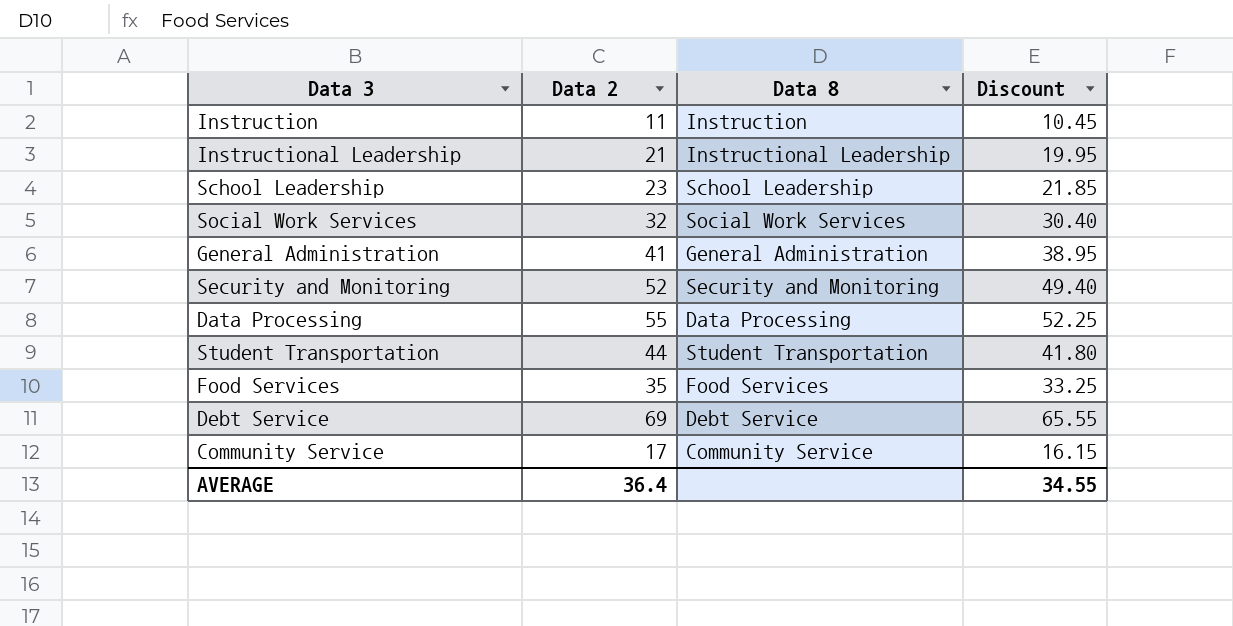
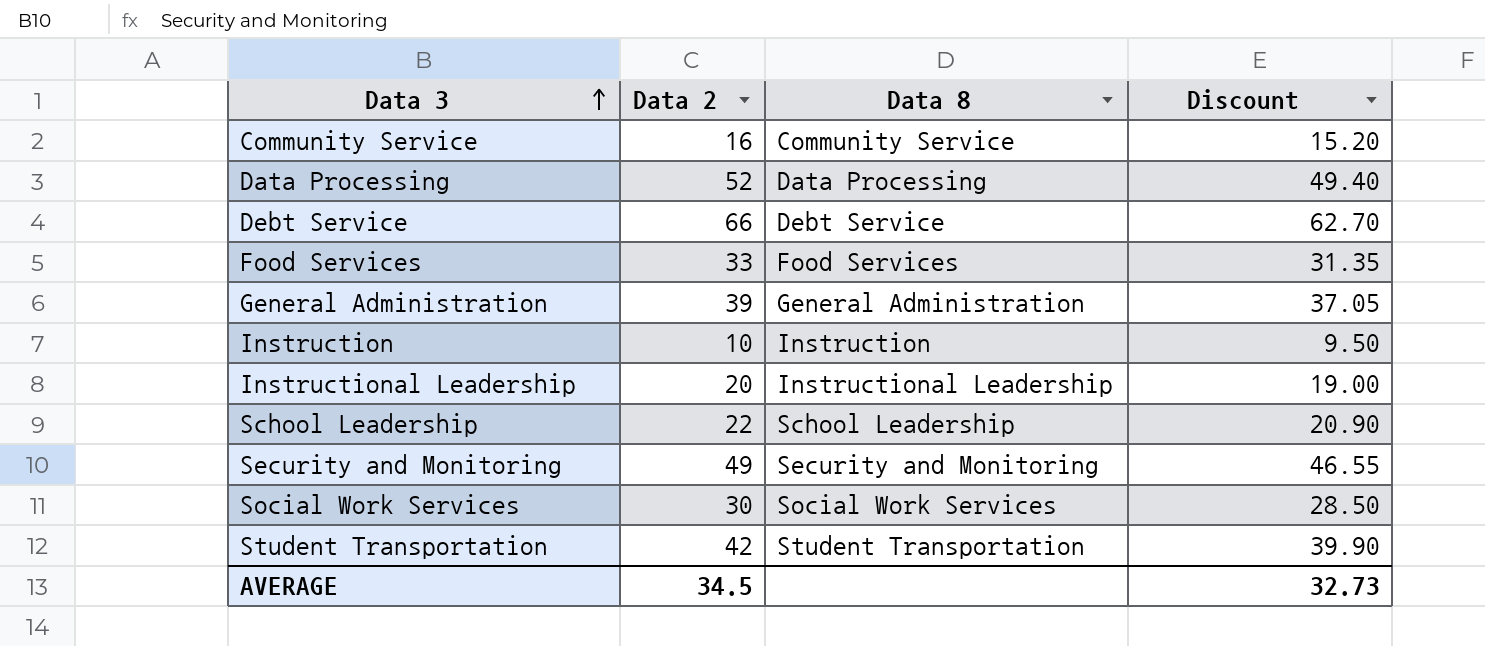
row order: none -> Data 3 ascending
Community Service | Data 2: 17 -> 16
Community Service | Discount: 16.15 -> 15.20
Data Processing | Data 2: 55 -> 52
Data Processing | Discount: 52.25 -> 49.40
Debt Service | Data 2: 69 -> 66
Debt Service | Discount: 65.55 -> 62.70
Food Services | Data 2: 35 -> 33
Food Services | Discount: 33.25 -> 31.35
General Administration | Data 2: 41 -> 39
General Administration | Discount: 38.95 -> 37.05
Instruction | Data 2: 11 -> 10
Instruction | Discount: 10.45 -> 9.50
Instructional Leadership | Data 2: 21 -> 20
Instructional Leadership | Discount: 19.95 -> 19.00
School Leadership | Data 2: 23 -> 22
School Leadership | Discount: 21.85 -> 20.90
Security and Monitoring | Data 2: 52 -> 49
Security and Monitoring | Discount: 49.40 -> 46.55
Social Work Services | Data 2: 32 -> 30
Social Work Services | Discount: 30.40 -> 28.50
Student Transportation | Data 2: 44 -> 42
Student Transportation | Discount: 41.80 -> 39.90
AVERAGE | Data 2: 36.4 -> 34.5
AVERAGE | Discount: 34.55 -> 32.73

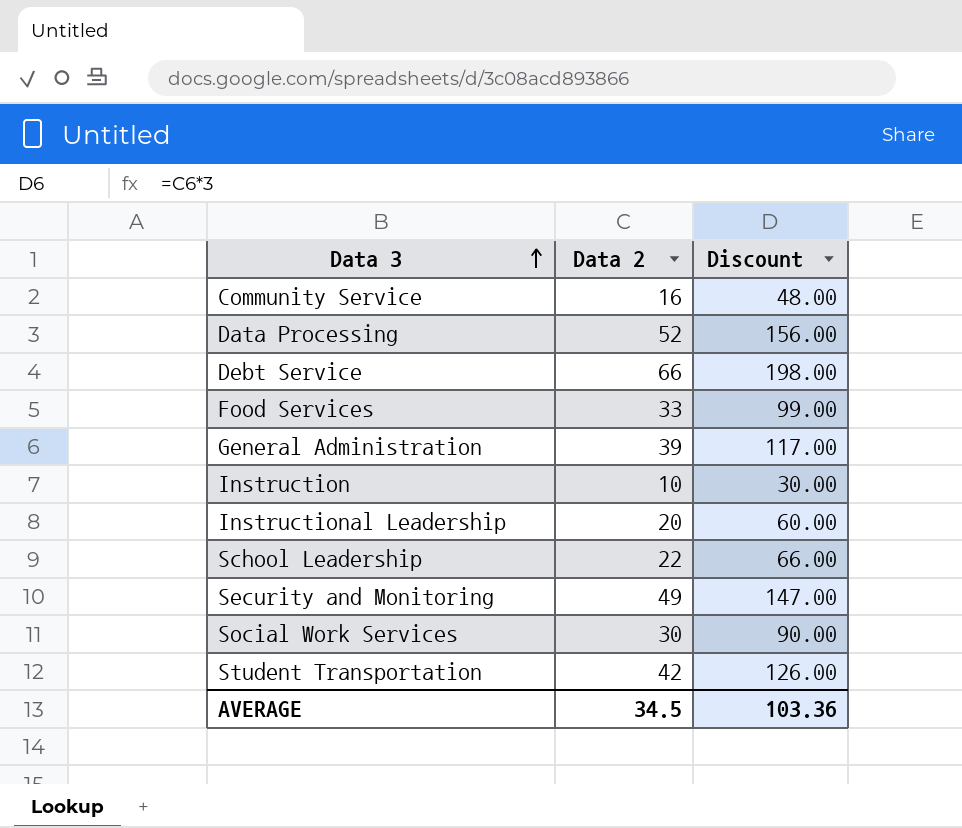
column Data 8 | position: 3 -> none
column Discount | formula: [Data 2] * 0.95 -> [Data 2] * 3
AVERAGE | Discount: 32.73 -> 103.36

